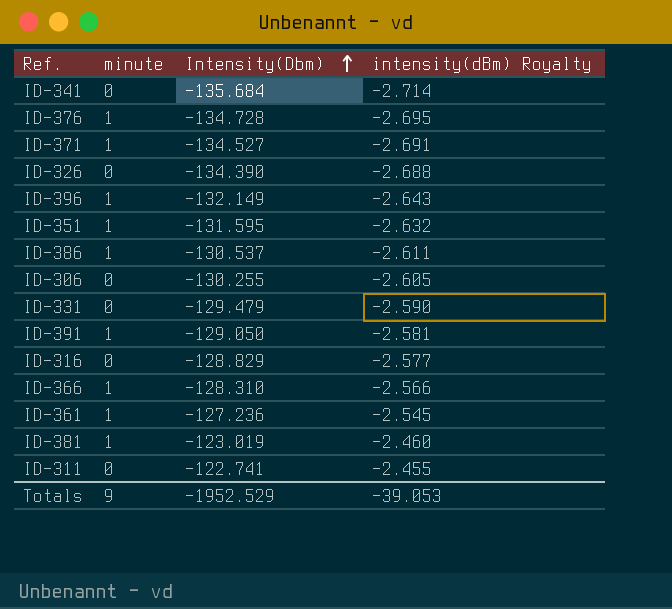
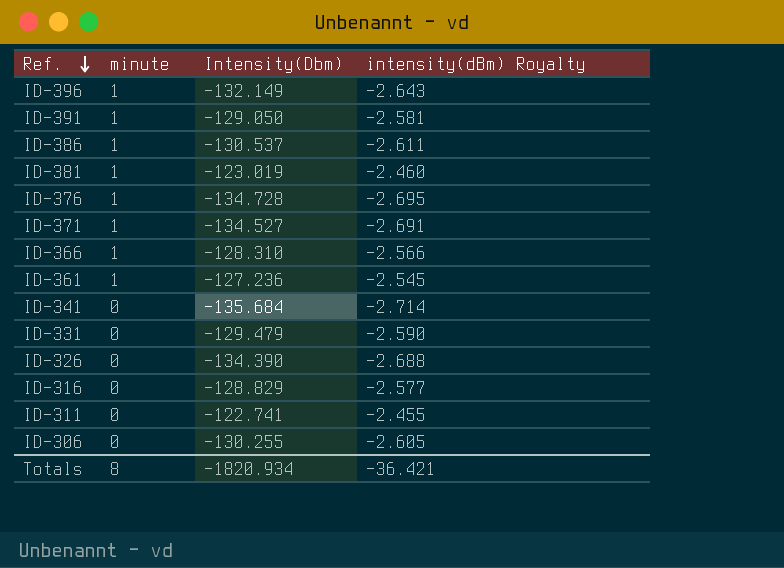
row order: Intensity(Dbm) ascending -> Ref. descending
row ID-351: 1 | -131.595 | -2.632 -> none
Totals | minute: 9 -> 8
Totals | Intensity(Dbm): -1952.529 -> -1820.934
Totals | intensity(dBm) Royalty: -39.053 -> -36.421

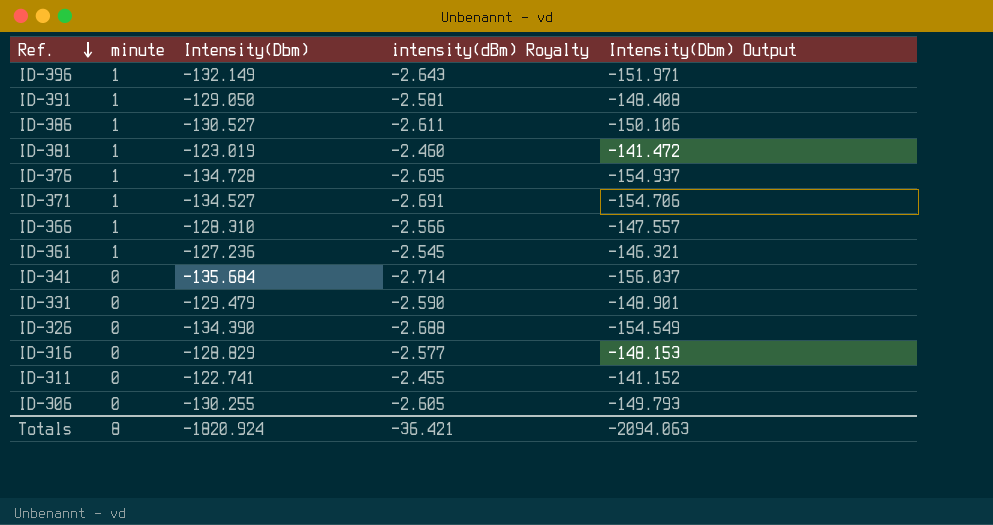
column Intensity(Dbm) Output | formula: none -> [Intensity(Dbm)] * 1.15
ID-386 | Intensity(Dbm): -130.537 -> -130.527
Totals | Intensity(Dbm): -1820.934 -> -1820.924

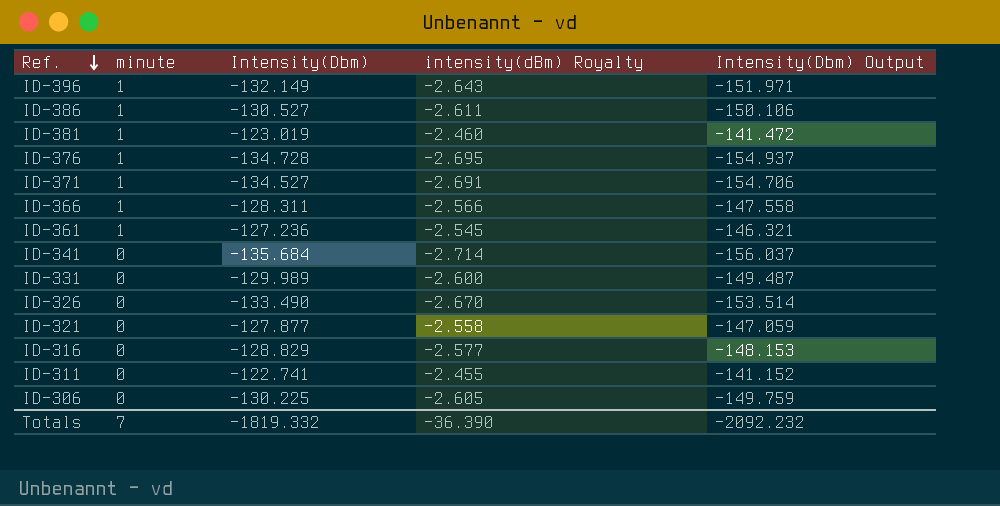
row ID-391: 1 | -129.050 | -2.581 | -148.408 -> none
ID-366 | Intensity(Dbm): -128.310 -> -128.311
ID-366 | Intensity(Dbm) Output: -147.557 -> -147.558
ID-331 | Intensity(Dbm): -129.479 -> -129.989
ID-331 | intensity(dBm) Royalty: -2.590 -> -2.600
ID-331 | Intensity(Dbm) Output: -148.901 -> -149.487
ID-326 | Intensity(Dbm): -134.390 -> -133.490
ID-326 | intensity(dBm) Royalty: -2.688 -> -2.670
ID-326 | Intensity(Dbm) Output: -154.549 -> -153.514
row ID-321: none -> 0 | -127.877 | -2.558 | -147.059
ID-306 | Intensity(Dbm): -130.255 -> -130.225
ID-306 | Intensity(Dbm) Output: -149.793 -> -149.759
Totals | minute: 8 -> 7
Totals | Intensity(Dbm): -1820.924 -> -1819.332
Totals | intensity(dBm) Royalty: -36.421 -> -36.390
Totals | Intensity(Dbm) Output: -2094.063 -> -2092.232

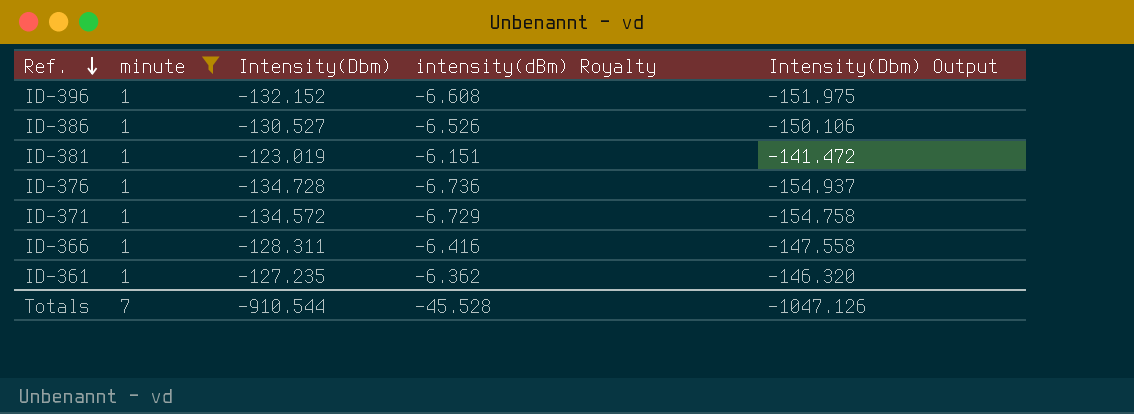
filter: none -> minute = 1
column intensity(dBm) Royalty | formula: [Intensity(Dbm)] * 0.02 -> [Intensity(Dbm)] * 0.05
ID-396 | Intensity(Dbm): -132.149 -> -132.152
ID-396 | Intensity(Dbm) Output: -151.971 -> -151.975
ID-371 | Intensity(Dbm): -134.527 -> -134.572
ID-371 | Intensity(Dbm) Output: -154.706 -> -154.758
ID-361 | Intensity(Dbm): -127.236 -> -127.235
ID-361 | Intensity(Dbm) Output: -146.321 -> -146.320
Totals | Intensity(Dbm): -1819.332 -> -910.544
Totals | intensity(dBm) Royalty: -36.390 -> -45.528
Totals | Intensity(Dbm) Output: -2092.232 -> -1047.126

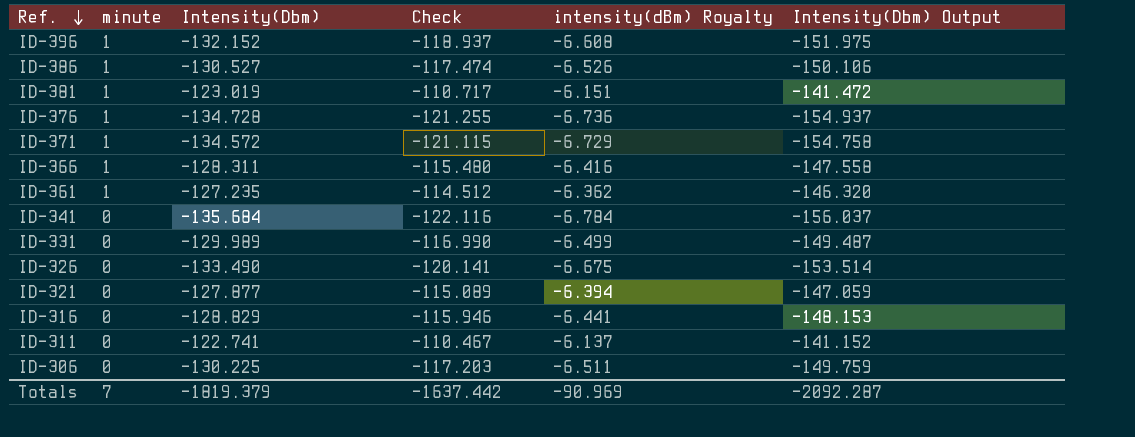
filter: minute = 1 -> none
column Check | formula: none -> [Intensity(Dbm)] * 0.9
Totals | Intensity(Dbm): -910.544 -> -1819.379
Totals | intensity(dBm) Royalty: -45.528 -> -90.969
Totals | Intensity(Dbm) Output: -1047.126 -> -2092.287

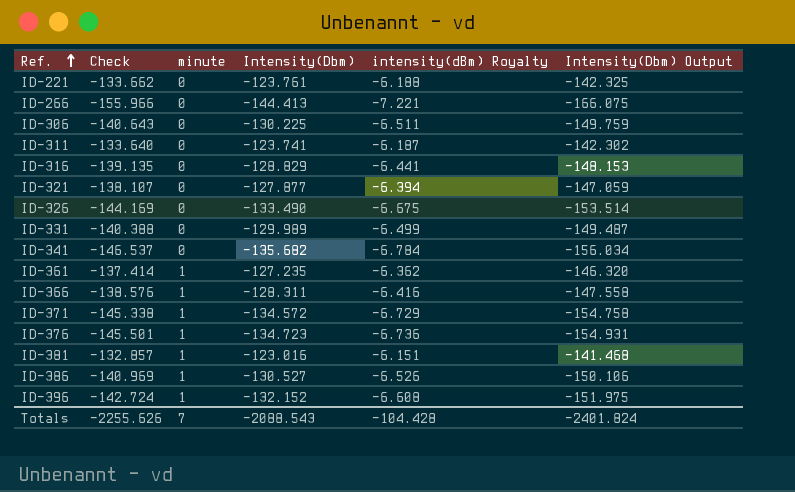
row order: Ref. descending -> Ref. ascending
column Check | formula: [Intensity(Dbm)] * 0.9 -> [Intensity(Dbm)] * 1.08
column Check | position: 4 -> 2
row ID-221: none -> -133.662 | 0 | -123.761 | -6.188 | -142.325
row ID-266: none -> -155.966 | 0 | -144.413 | -7.221 | -166.075
ID-311 | Intensity(Dbm): -122.741 -> -123.741
ID-311 | intensity(dBm) Royalty: -6.137 -> -6.187
ID-311 | Intensity(Dbm) Output: -141.152 -> -142.302
ID-341 | Intensity(Dbm): -135.684 -> -135.682
ID-341 | Intensity(Dbm) Output: -156.037 -> -156.034
ID-376 | Intensity(Dbm): -134.728 -> -134.723
ID-376 | Intensity(Dbm) Output: -154.937 -> -154.931
ID-381 | Intensity(Dbm): -123.019 -> -123.016
ID-381 | Intensity(Dbm) Output: -141.472 -> -141.468
Totals | Check: -1637.442 -> -2255.626
Totals | Intensity(Dbm): -1819.379 -> -2088.543
Totals | intensity(dBm) Royalty: -90.969 -> -104.428
Totals | Intensity(Dbm) Output: -2092.287 -> -2401.824

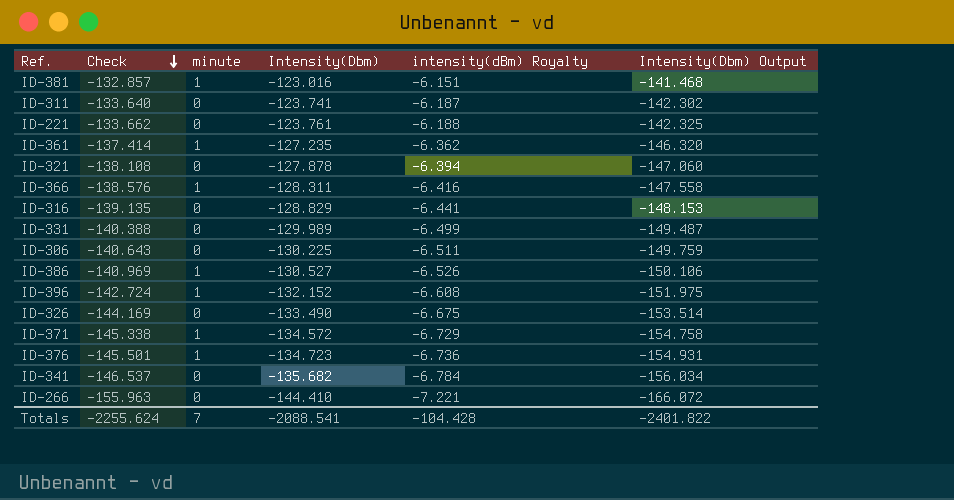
row order: Ref. ascending -> Check descending
ID-321 | Check: -138.107 -> -138.108
ID-321 | Intensity(Dbm): -127.877 -> -127.878
ID-321 | Intensity(Dbm) Output: -147.059 -> -147.060
ID-266 | Check: -155.966 -> -155.963
ID-266 | Intensity(Dbm): -144.413 -> -144.410
ID-266 | Intensity(Dbm) Output: -166.075 -> -166.072
Totals | Check: -2255.626 -> -2255.624
Totals | Intensity(Dbm): -2088.543 -> -2088.541
Totals | Intensity(Dbm) Output: -2401.824 -> -2401.822

